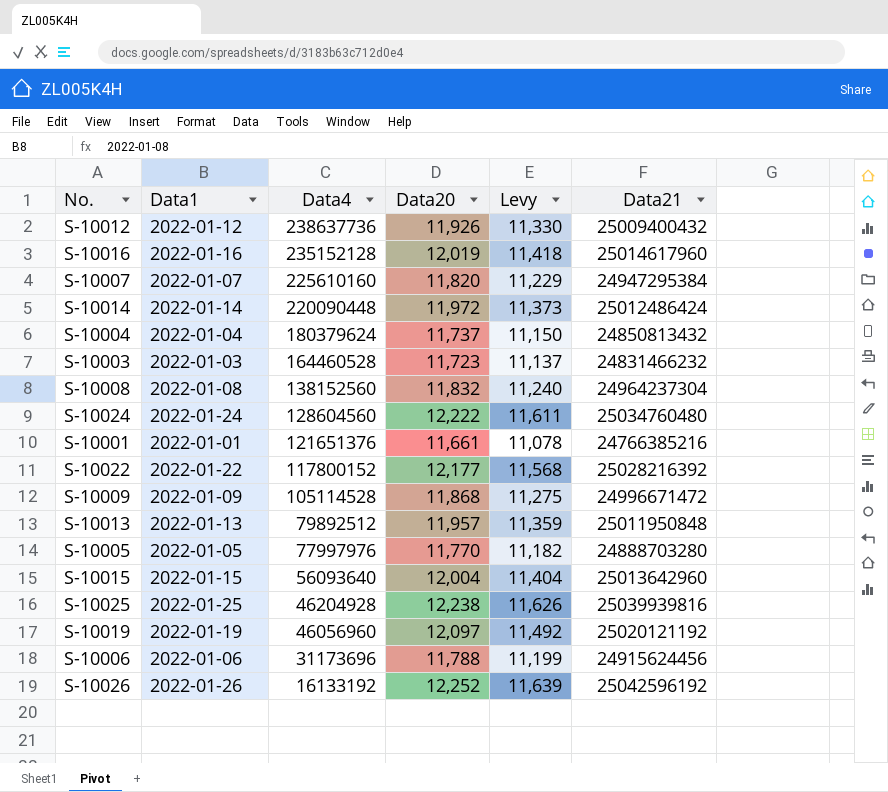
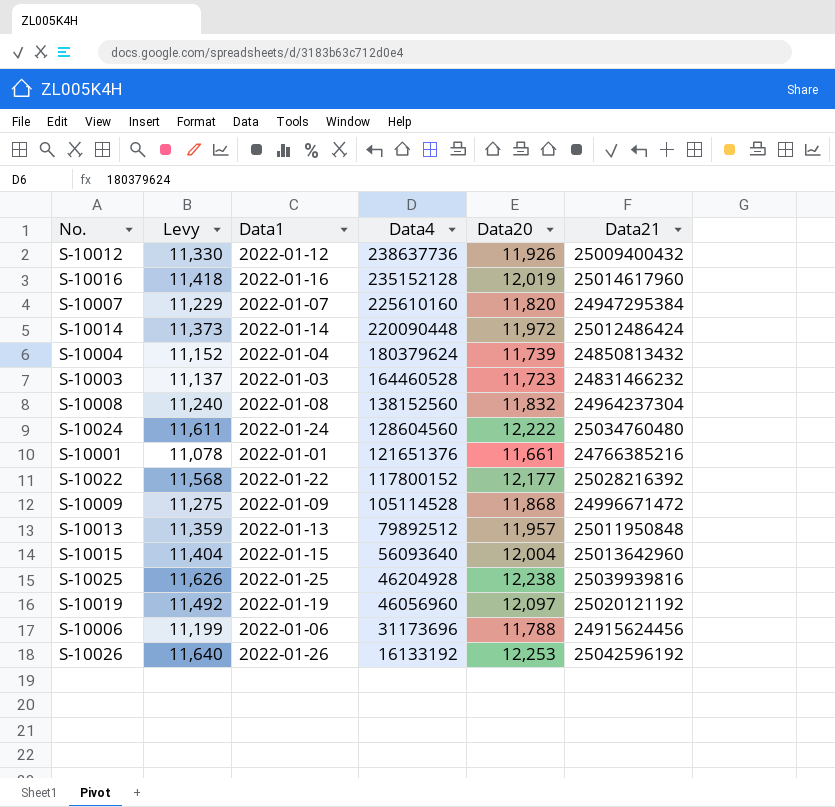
column Levy | position: 5 -> 2
row S-10005: 2022-01-05 | 77997976 | 11,770 | 11,182 | 24888703280 -> none
S-10004 | Levy: 11,150 -> 11,152
S-10004 | Data20: 11,737 -> 11,739
S-10026 | Levy: 11,639 -> 11,640
S-10026 | Data20: 12,252 -> 12,253

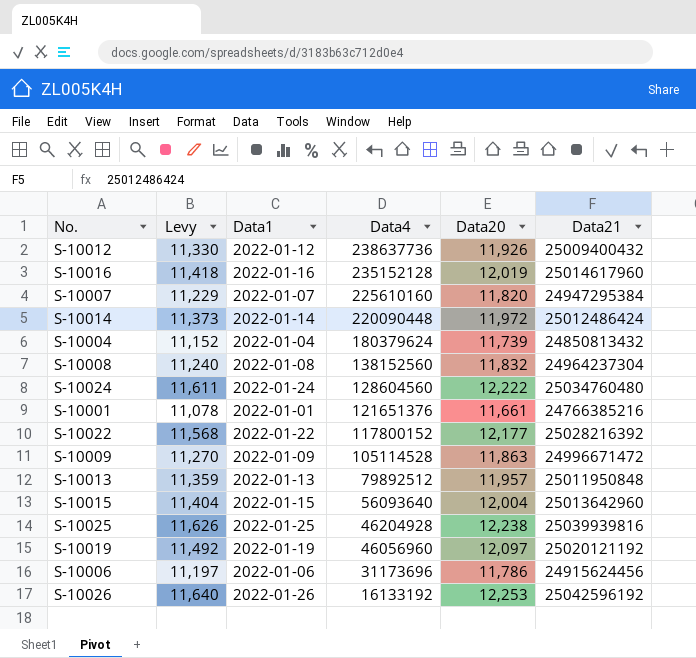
row S-10003: 11,137 | 2022-01-03 | 164460528 | 11,723 | 24831466232 -> none
S-10009 | Levy: 11,275 -> 11,270
S-10009 | Data20: 11,868 -> 11,863
S-10006 | Levy: 11,199 -> 11,197
S-10006 | Data20: 11,788 -> 11,786

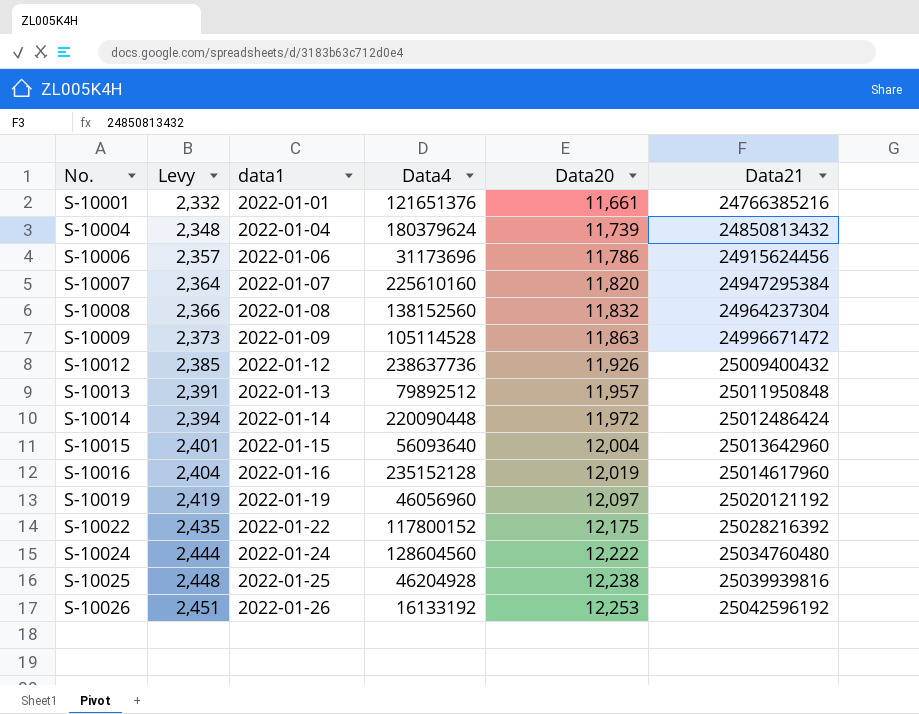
row order: Data4 descending -> No. ascending
column Levy | formula: [Data20] * 0.95 -> [Data20] * 0.2
column name: Data1 -> data1
S-10022 | Data20: 12,177 -> 12,175

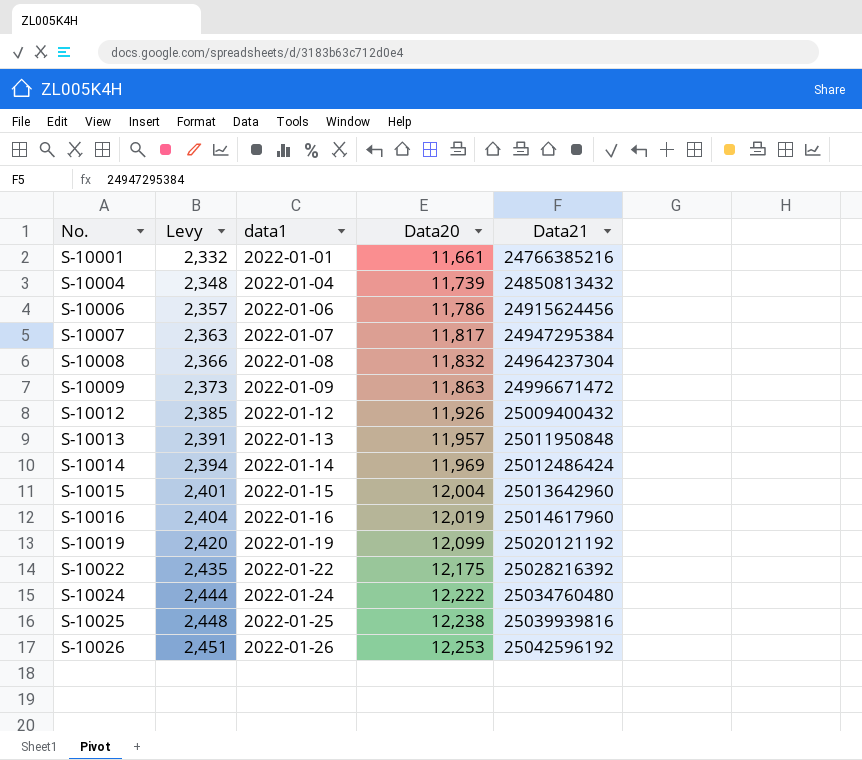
column Data4 | position: 4 -> none
S-10007 | Levy: 2,364 -> 2,363
S-10007 | Data20: 11,820 -> 11,817
S-10014 | Data20: 11,972 -> 11,969
S-10019 | Levy: 2,419 -> 2,420
S-10019 | Data20: 12,097 -> 12,099

